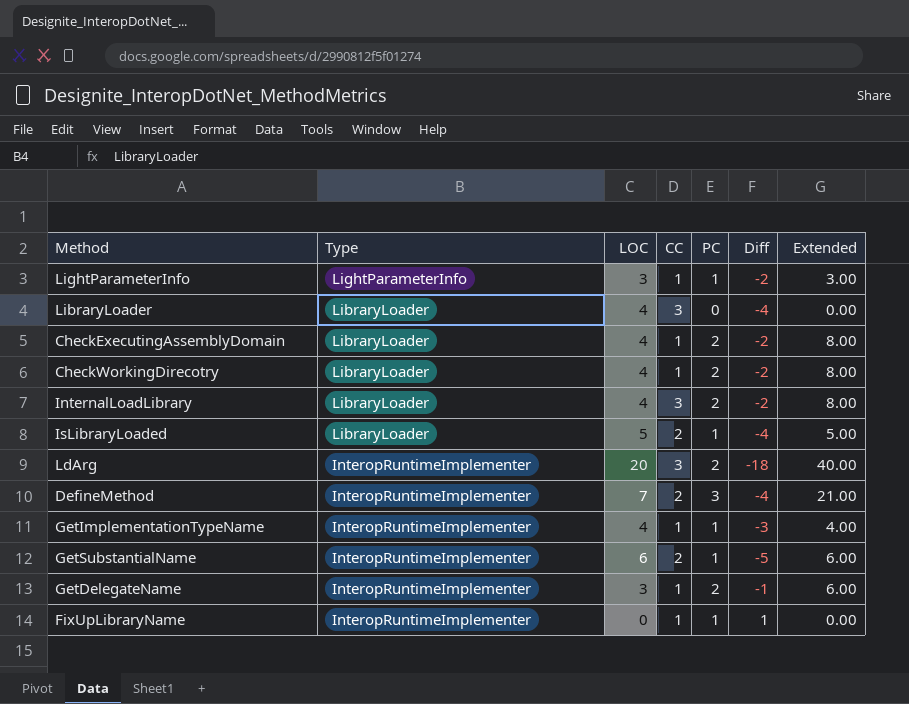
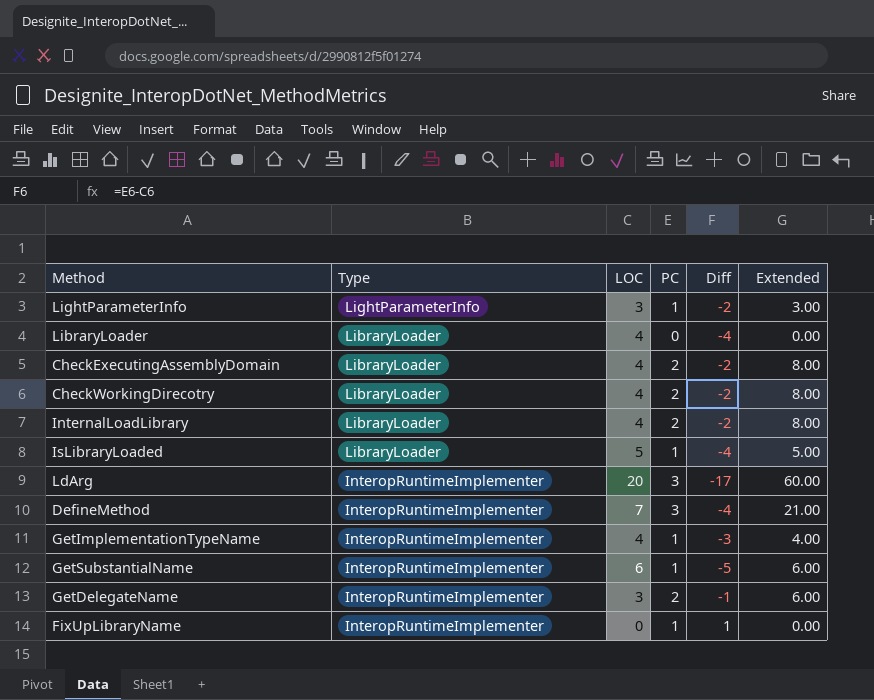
column CC | position: 4 -> none
LdArg | PC: 2 -> 3
LdArg | Diff: -18 -> -17
LdArg | Extended: 40.00 -> 60.00

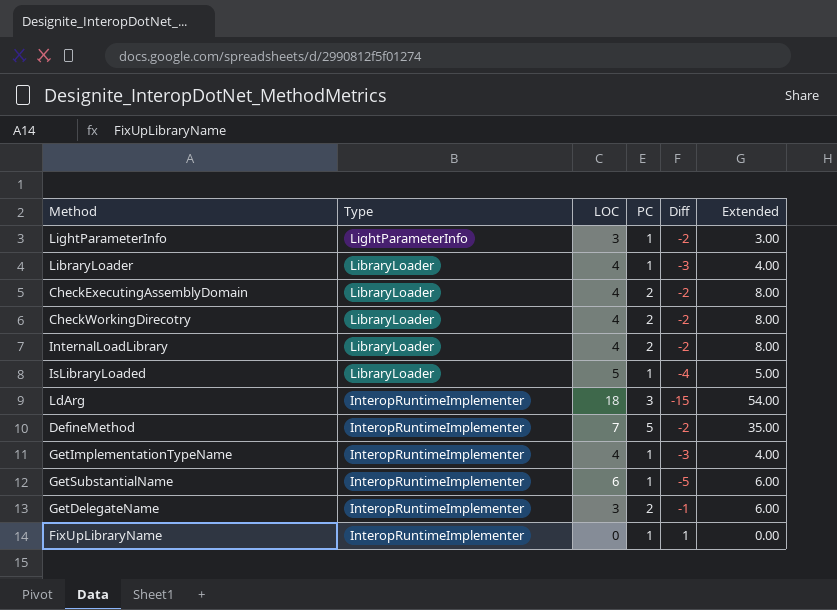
LibraryLoader | PC: 0 -> 1
LibraryLoader | Diff: -4 -> -3
LibraryLoader | Extended: 0.00 -> 4.00
LdArg | LOC: 20 -> 18
LdArg | Diff: -17 -> -15
LdArg | Extended: 60.00 -> 54.00
DefineMethod | PC: 3 -> 5
DefineMethod | Diff: -4 -> -2
DefineMethod | Extended: 21.00 -> 35.00

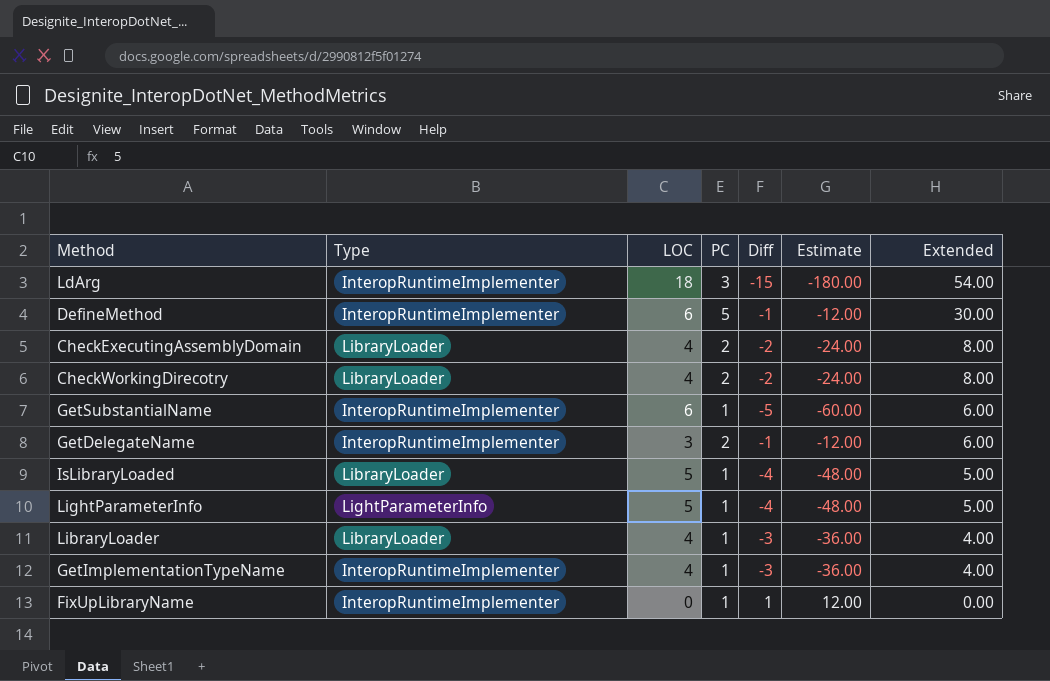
row order: Type descending -> Extended descending
column Estimate | formula: none -> [Diff] * 12
row InternalLoadLibrary: LibraryLoader | 4 | 2 | -2 | 8.00 -> none
DefineMethod | LOC: 7 -> 6
DefineMethod | Diff: -2 -> -1
DefineMethod | Extended: 35.00 -> 30.00
LightParameterInfo | LOC: 3 -> 5
LightParameterInfo | Diff: -2 -> -4
LightParameterInfo | Extended: 3.00 -> 5.00

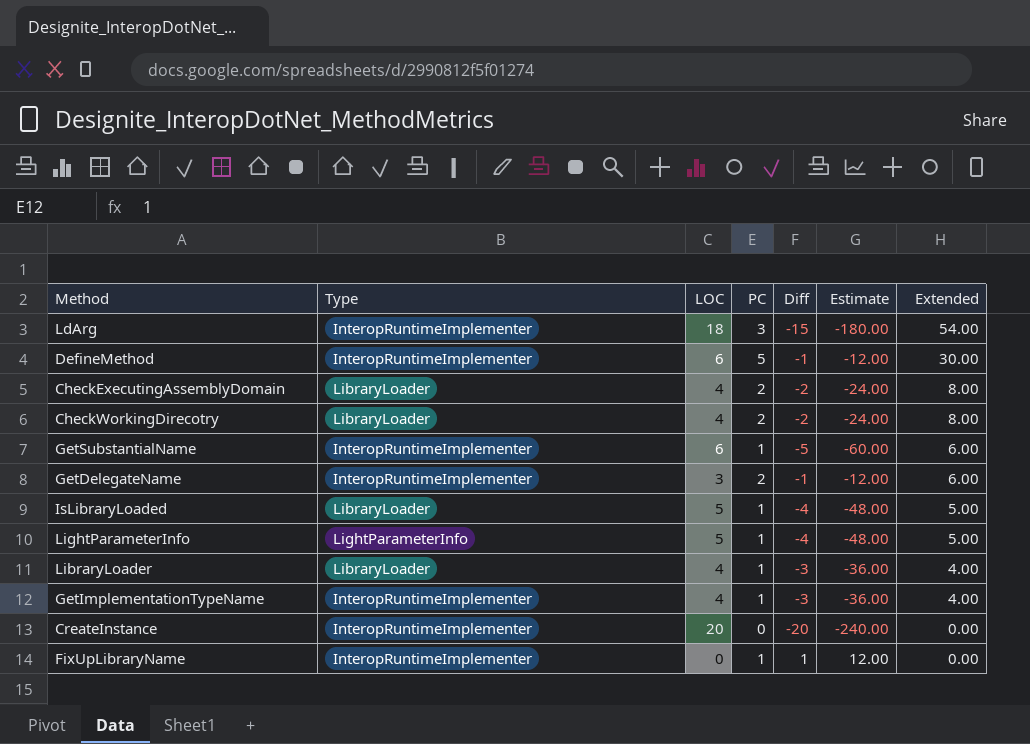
row CreateInstance: none -> InteropRuntimeImplementer | 20 | 0 | -20 | -240.00 | 0.00

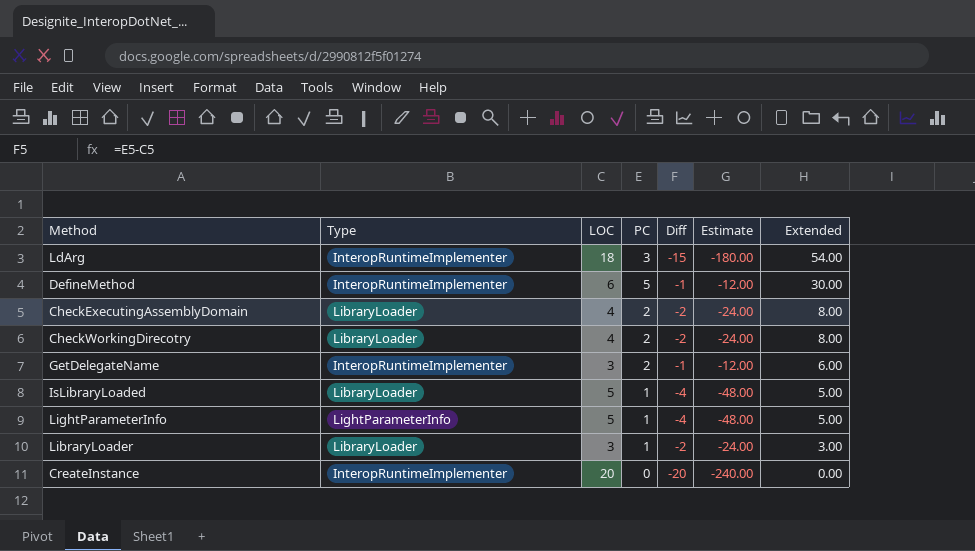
row GetSubstantialName: InteropRuntimeImplementer | 6 | 1 | -5 | -60.00 | 6.00 -> none
row GetImplementationTypeName: InteropRuntimeImplementer | 4 | 1 | -3 | -36.00 | 4.00 -> none
row FixUpLibraryName: InteropRuntimeImplementer | 0 | 1 | 1 | 12.00 | 0.00 -> none
LibraryLoader | LOC: 4 -> 3
LibraryLoader | Diff: -3 -> -2
LibraryLoader | Estimate: -36.00 -> -24.00
LibraryLoader | Extended: 4.00 -> 3.00

